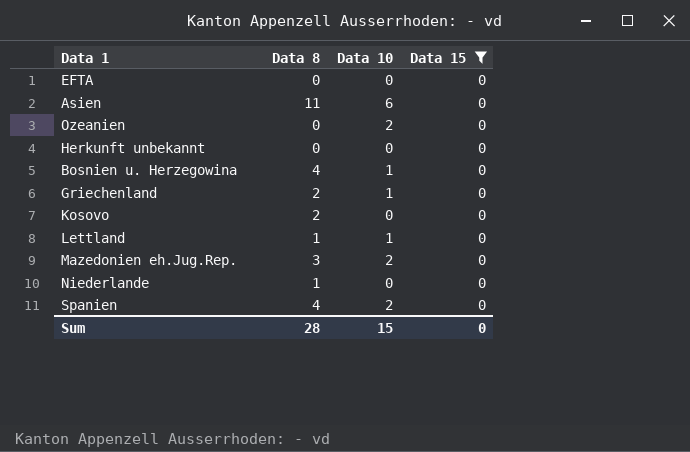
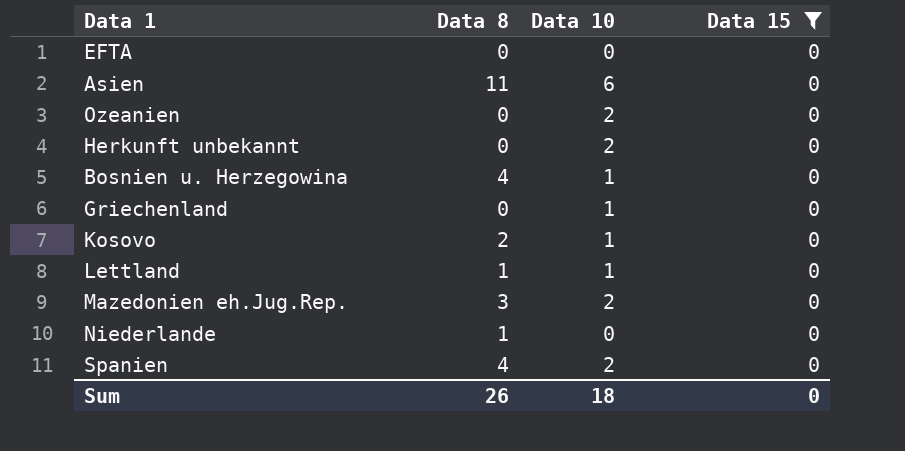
Herkunft unbekannt | Data 10: 0 -> 2
Griechenland | Data 8: 2 -> 0
Kosovo | Data 10: 0 -> 1
Sum | Data 8: 28 -> 26
Sum | Data 10: 15 -> 18

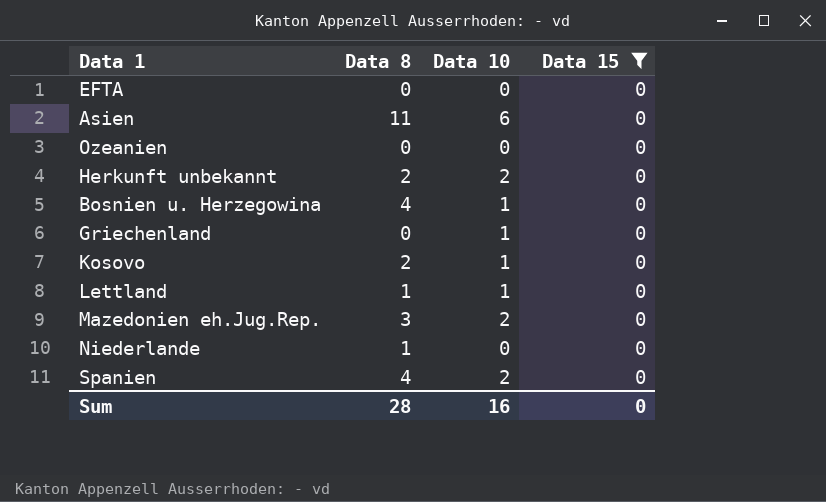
Ozeanien | Data 10: 2 -> 0
Herkunft unbekannt | Data 8: 0 -> 2
Sum | Data 8: 26 -> 28
Sum | Data 10: 18 -> 16

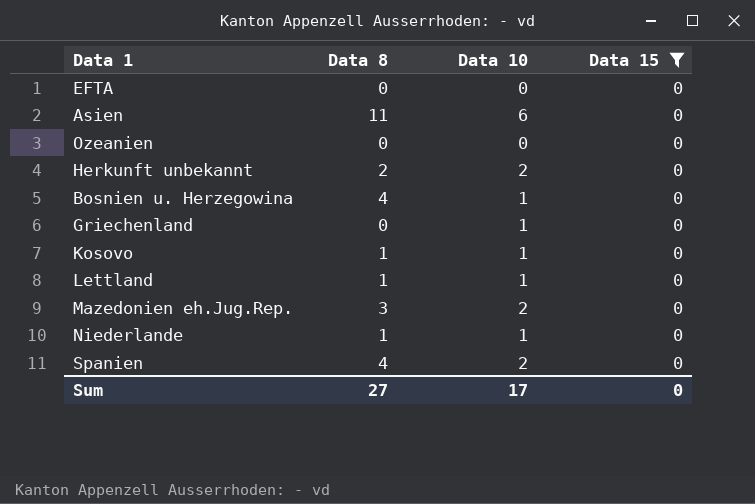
Kosovo | Data 8: 2 -> 1
Niederlande | Data 10: 0 -> 1
Sum | Data 8: 28 -> 27
Sum | Data 10: 16 -> 17

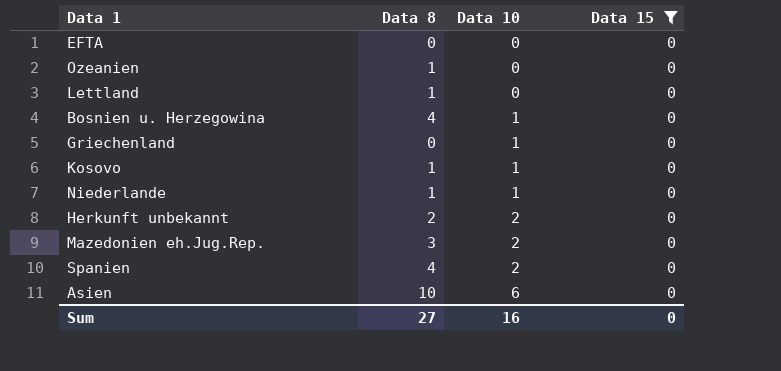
row order: none -> Data 10 ascending
Ozeanien | Data 8: 0 -> 1
Lettland | Data 10: 1 -> 0
Asien | Data 8: 11 -> 10
Sum | Data 10: 17 -> 16

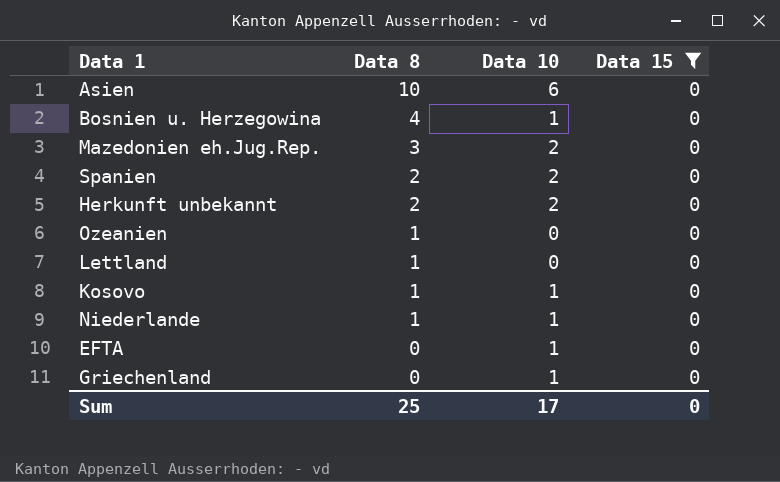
row order: Data 10 ascending -> Data 8 descending
Spanien | Data 8: 4 -> 2
EFTA | Data 10: 0 -> 1
Sum | Data 8: 27 -> 25
Sum | Data 10: 16 -> 17

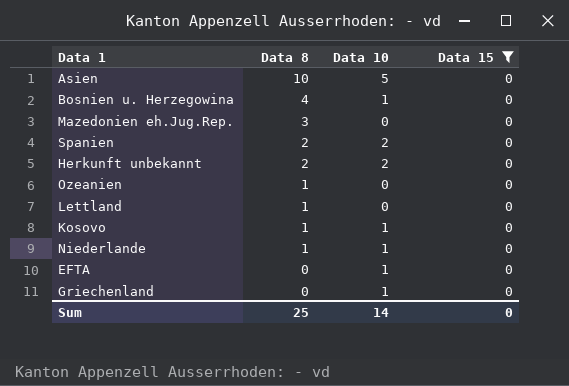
Asien | Data 10: 6 -> 5
Mazedonien eh.Jug.Rep. | Data 10: 2 -> 0
Sum | Data 10: 17 -> 14

